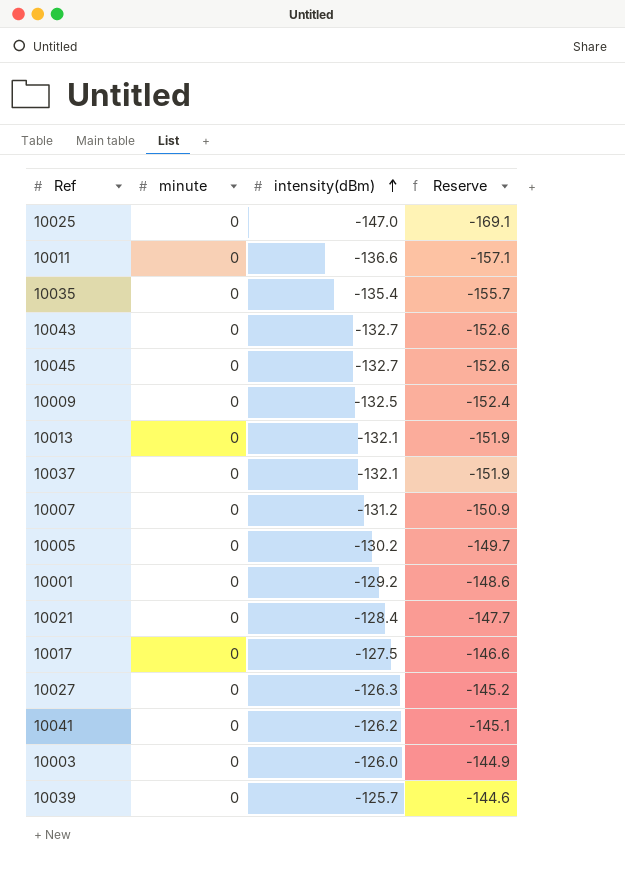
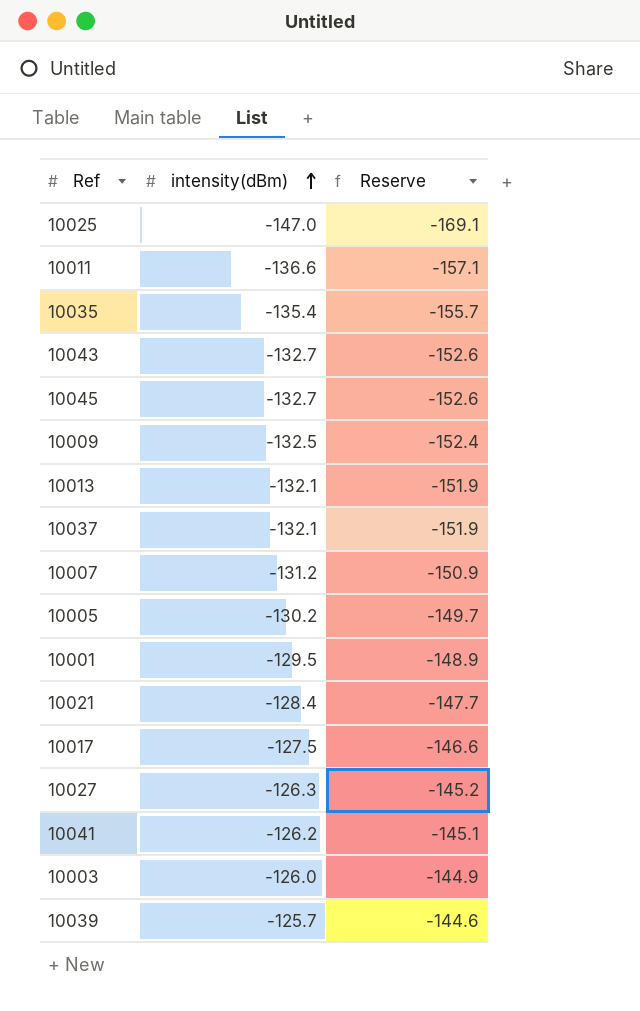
column minute | position: 2 -> none
10001 | intensity(dBm): -129.2 -> -129.5
10001 | Reserve: -148.6 -> -148.9

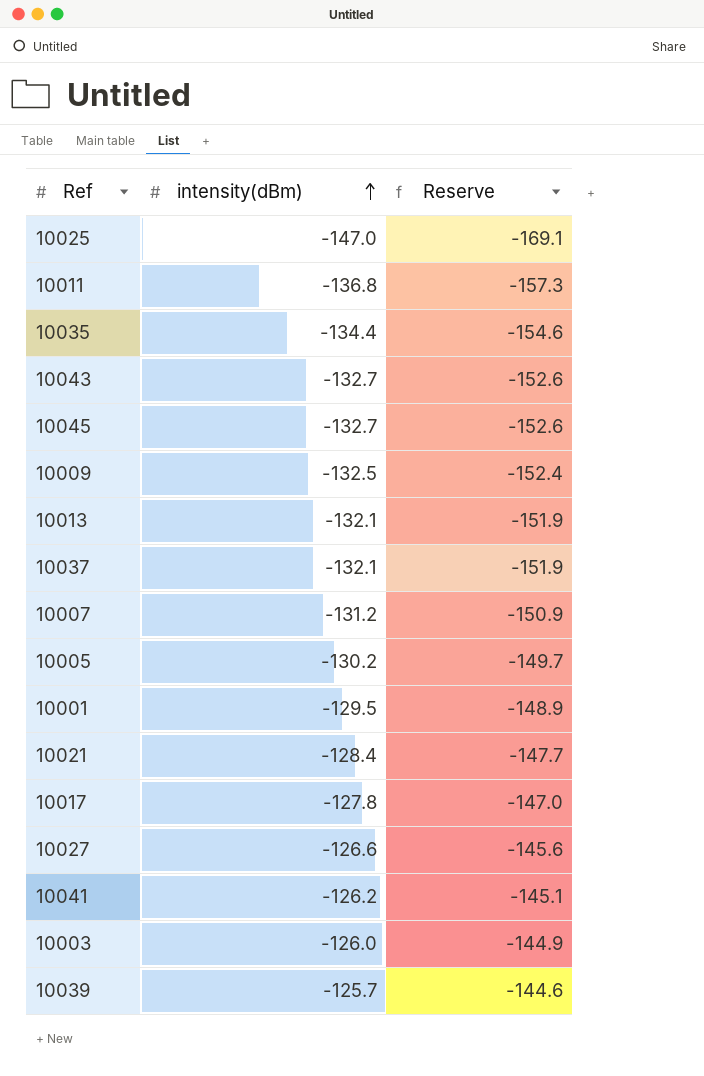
10011 | intensity(dBm): -136.6 -> -136.8
10011 | Reserve: -157.1 -> -157.3
10035 | intensity(dBm): -135.4 -> -134.4
10035 | Reserve: -155.7 -> -154.6
10017 | intensity(dBm): -127.5 -> -127.8
10017 | Reserve: -146.6 -> -147.0
10027 | intensity(dBm): -126.3 -> -126.6
10027 | Reserve: -145.2 -> -145.6

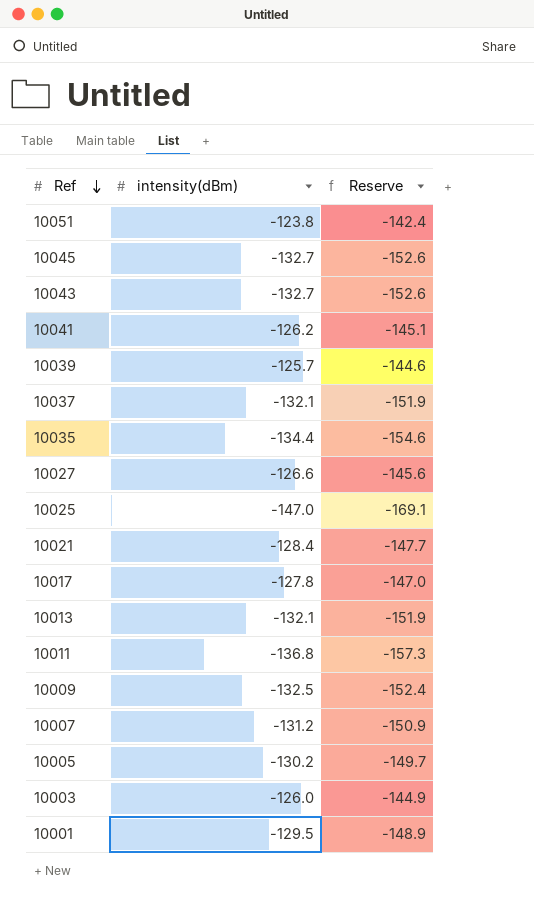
row order: intensity(dBm) ascending -> Ref descending
row 10051: none -> -123.8 | -142.4

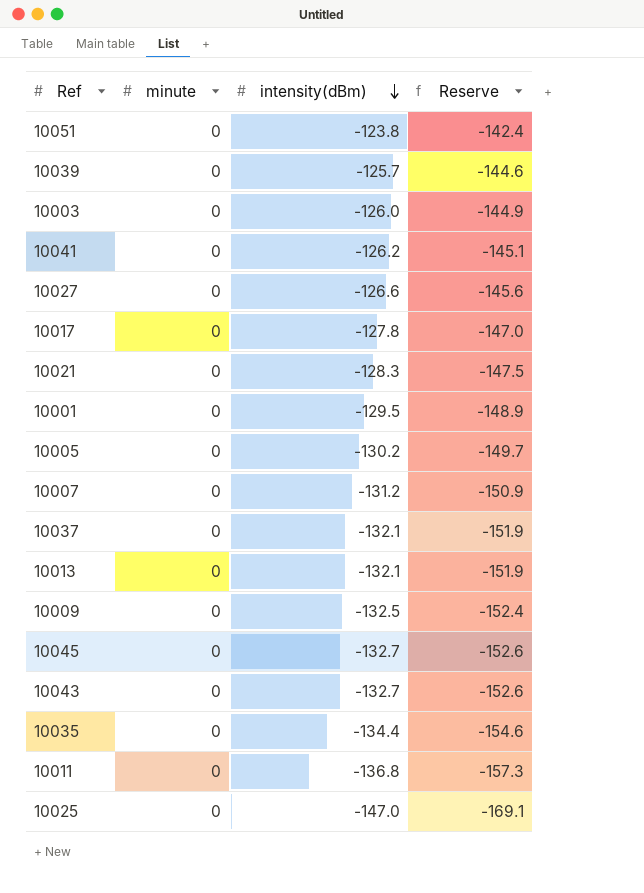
row order: Ref descending -> intensity(dBm) descending
column minute | position: none -> 2
10021 | intensity(dBm): -128.4 -> -128.3
10021 | Reserve: -147.7 -> -147.5

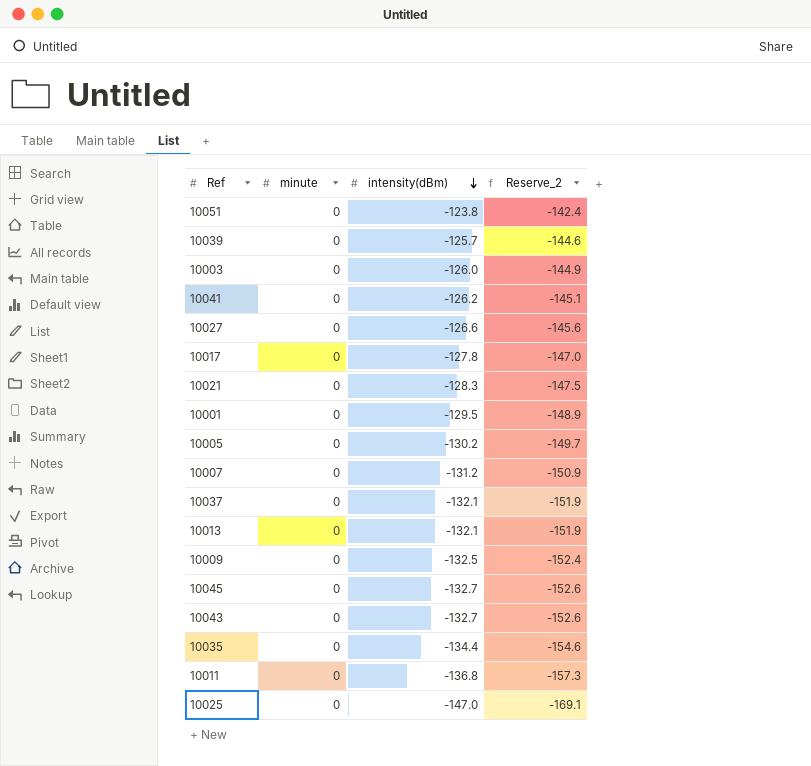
column name: Reserve -> Reserve_2

